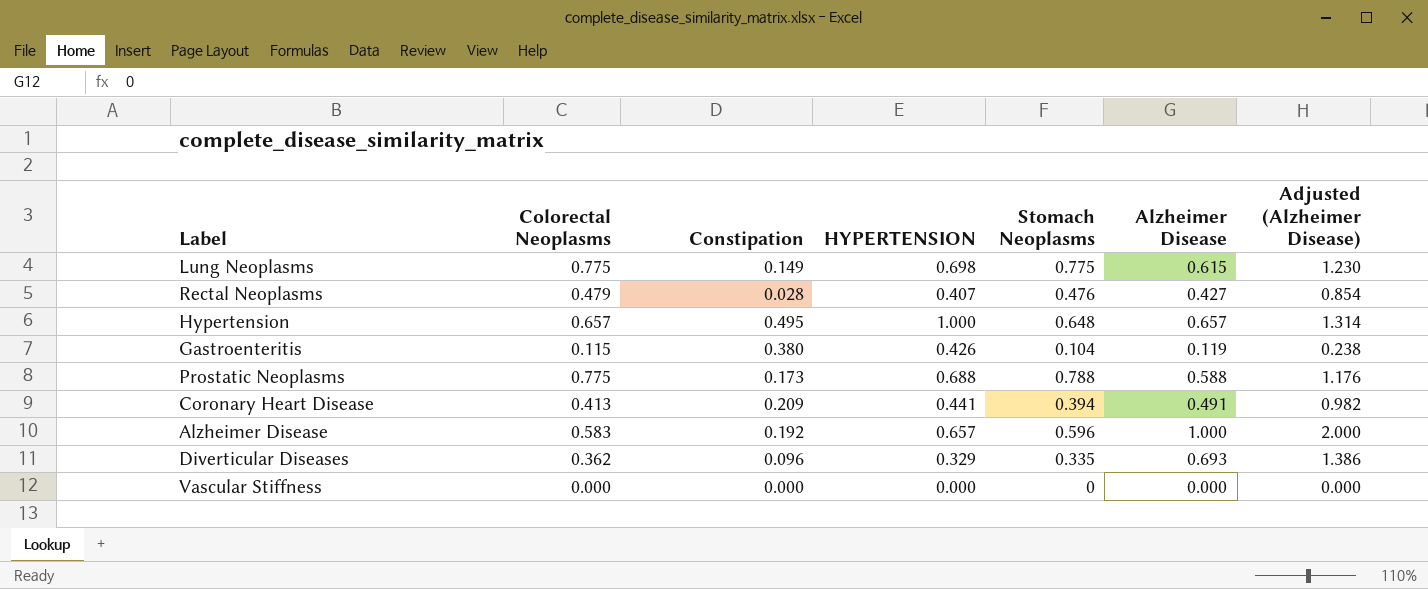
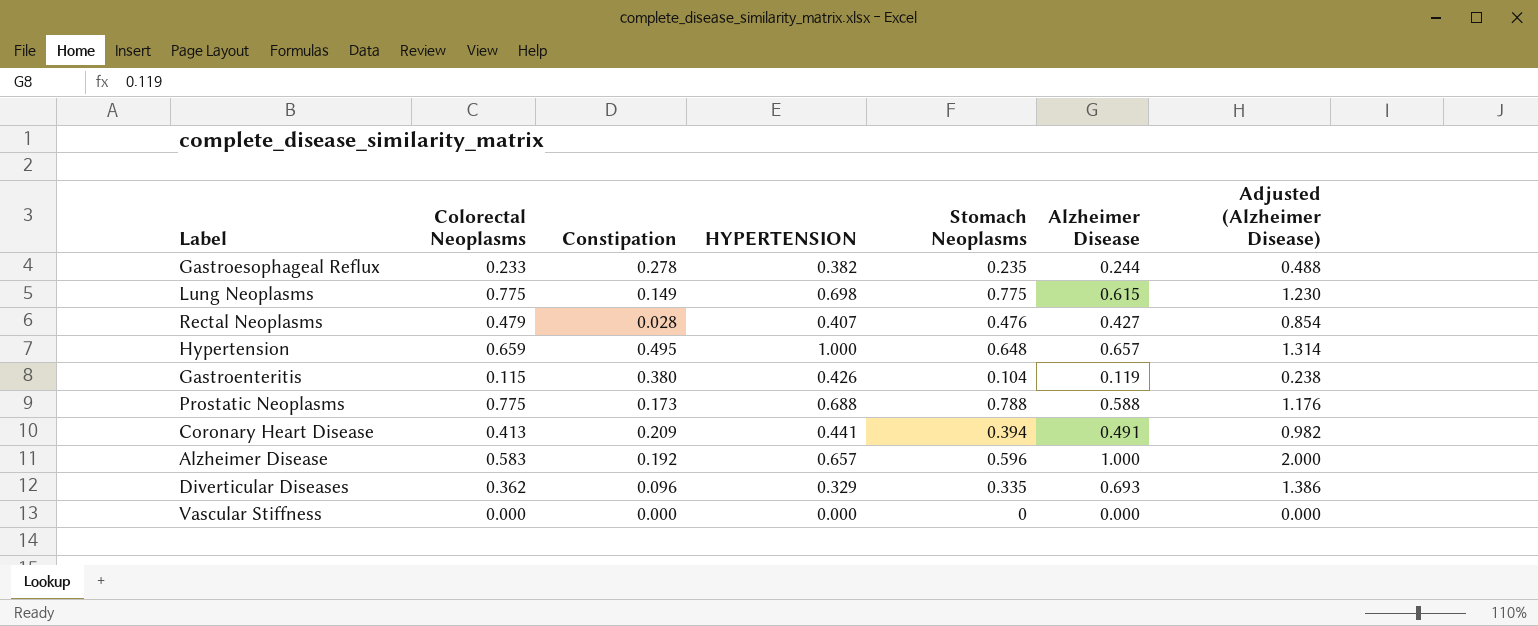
row Gastroesophageal Reflux: none -> 0.233 | 0.278 | 0.382 | 0.235 | 0.244 | 0.488
Hypertension | Colorectal Neoplasms: 0.657 -> 0.659

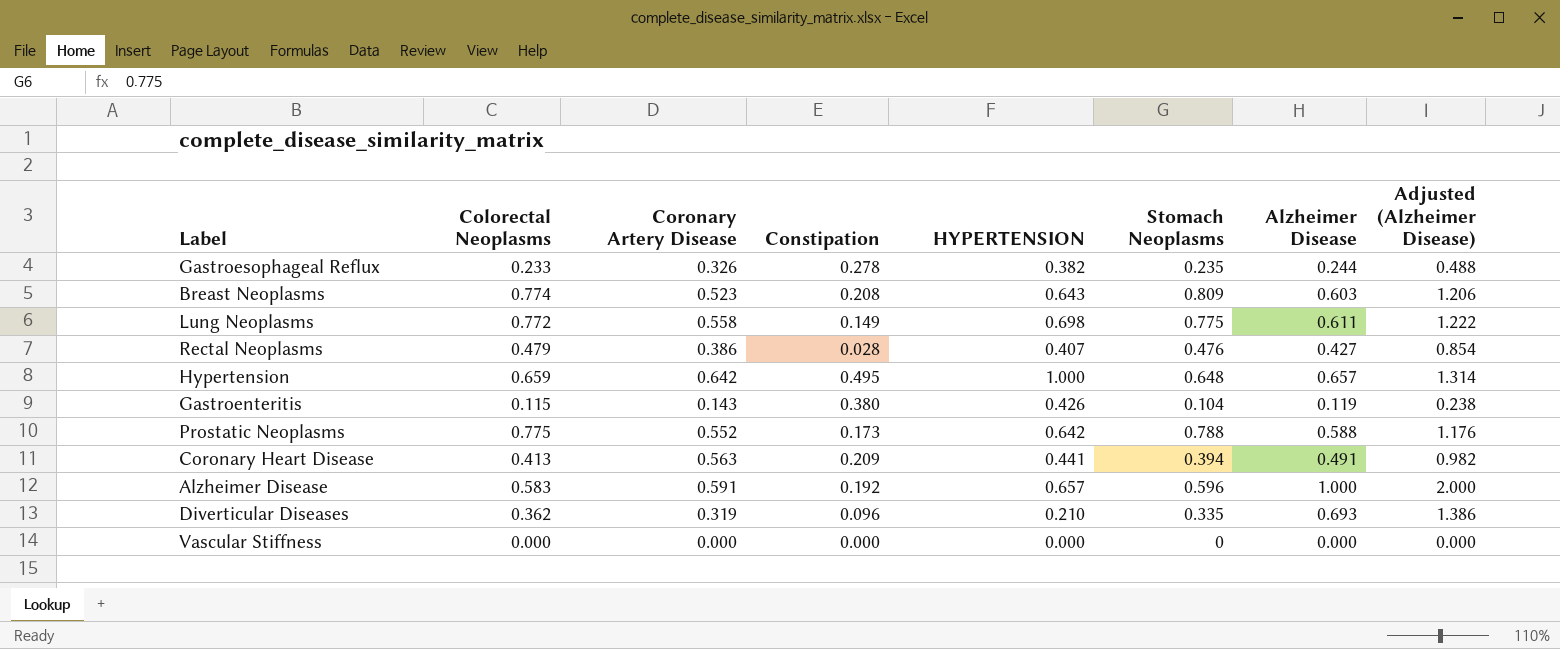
column Coronary Artery Disease | position: none -> 3
row Breast Neoplasms: none -> 0.774 | 0.523 | 0.208 | 0.643 | 0.809 | 0.603 | 1.206
Lung Neoplasms | Colorectal Neoplasms: 0.775 -> 0.772
Lung Neoplasms | Alzheimer Disease: 0.615 -> 0.611
Lung Neoplasms | Adjusted (Alzheimer Disease): 1.230 -> 1.222
Prostatic Neoplasms | HYPERTENSION: 0.688 -> 0.642
Diverticular Diseases | HYPERTENSION: 0.329 -> 0.210

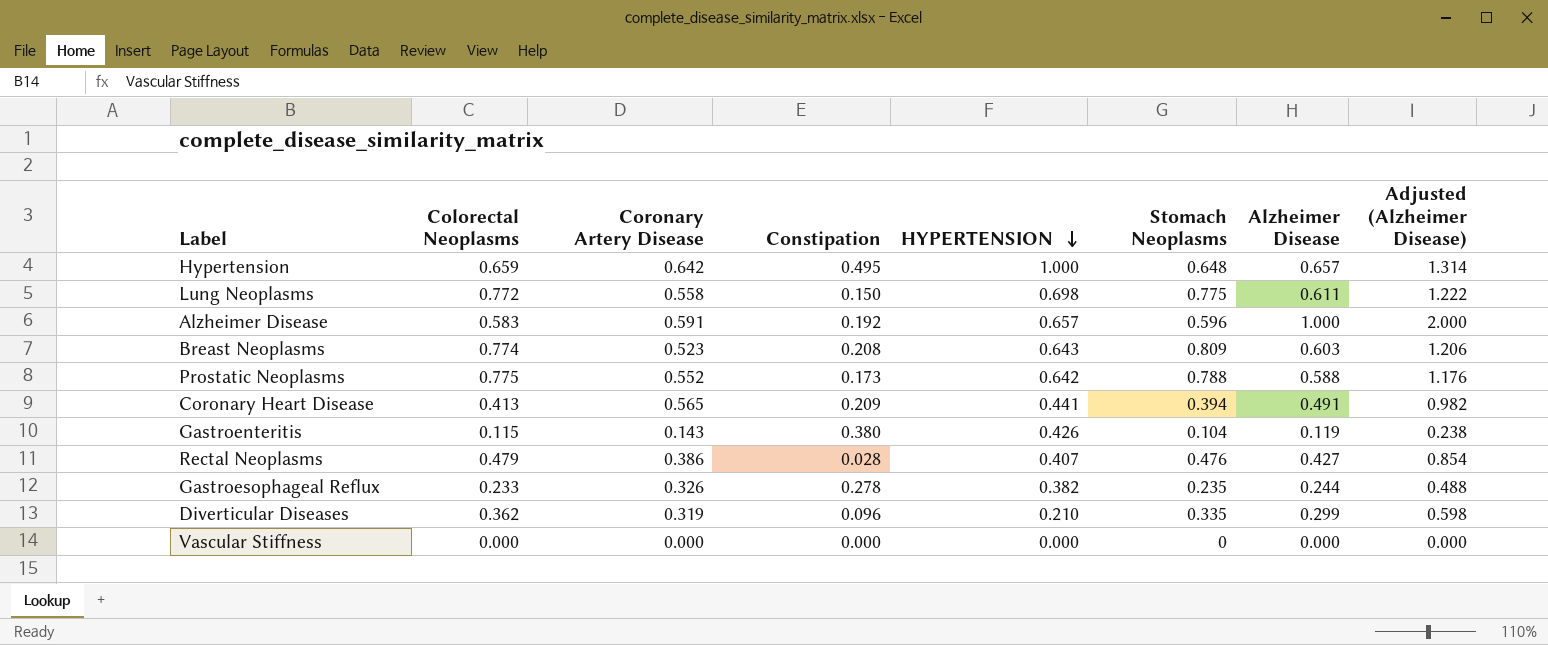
row order: none -> HYPERTENSION descending
Lung Neoplasms | Constipation: 0.149 -> 0.150
Coronary Heart Disease | Coronary Artery Disease: 0.563 -> 0.565
Diverticular Diseases | Alzheimer Disease: 0.693 -> 0.299
Diverticular Diseases | Adjusted (Alzheimer Disease): 1.386 -> 0.598

